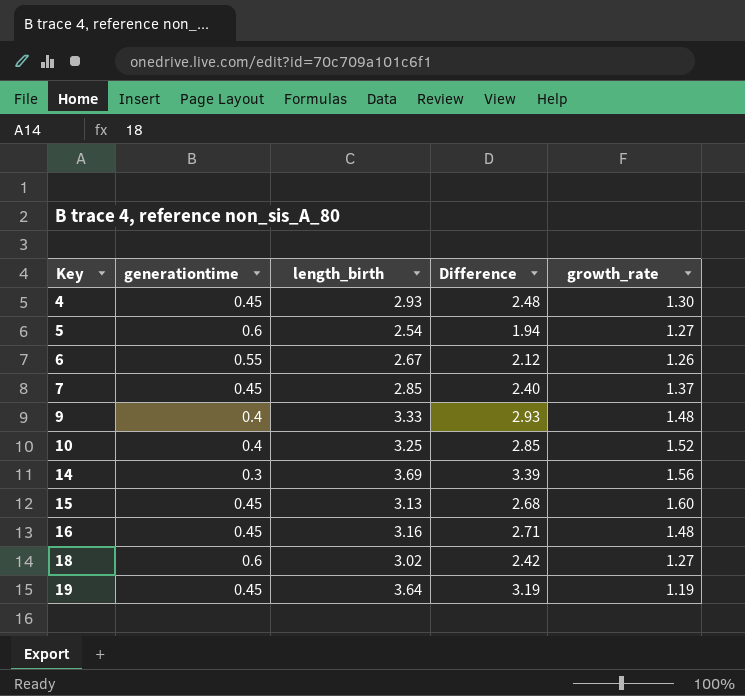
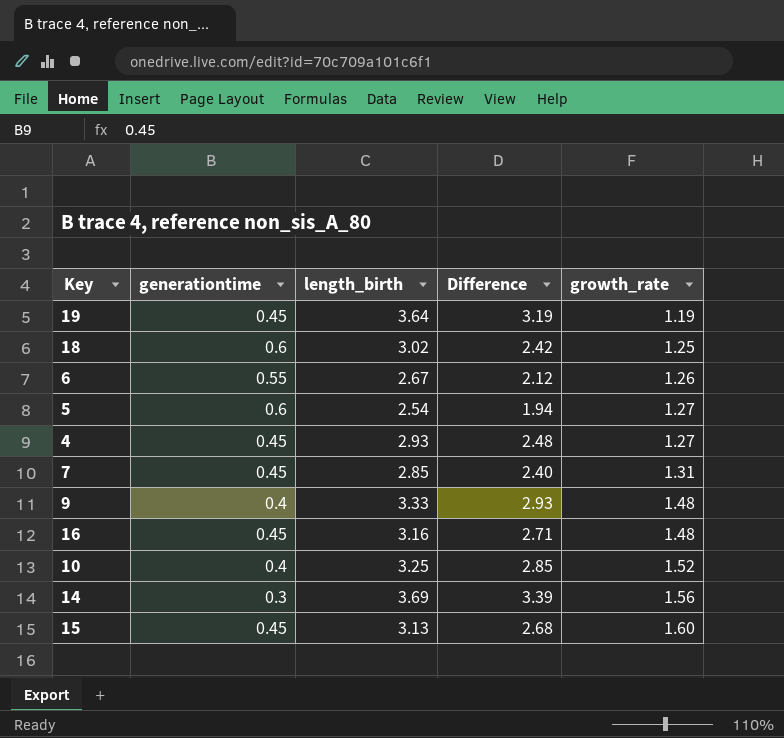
row order: Key ascending -> growth_rate ascending
18 | growth_rate: 1.27 -> 1.25
4 | growth_rate: 1.30 -> 1.27
7 | growth_rate: 1.37 -> 1.31

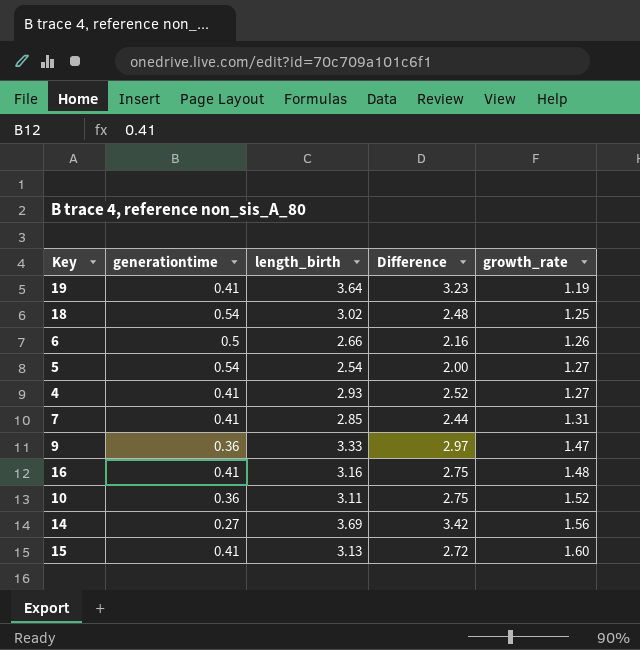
19 | generationtime: 0.45 -> 0.41
19 | Difference: 3.19 -> 3.23
18 | generationtime: 0.6 -> 0.54
18 | Difference: 2.42 -> 2.48
6 | generationtime: 0.55 -> 0.5
6 | length_birth: 2.67 -> 2.66
6 | Difference: 2.12 -> 2.16
5 | generationtime: 0.6 -> 0.54
5 | Difference: 1.94 -> 2.00
4 | generationtime: 0.45 -> 0.41
4 | Difference: 2.48 -> 2.52
7 | generationtime: 0.45 -> 0.41
7 | Difference: 2.40 -> 2.44
9 | generationtime: 0.4 -> 0.36
9 | Difference: 2.93 -> 2.97
9 | growth_rate: 1.48 -> 1.47
16 | generationtime: 0.45 -> 0.41
16 | Difference: 2.71 -> 2.75
10 | generationtime: 0.4 -> 0.36
10 | length_birth: 3.25 -> 3.11
10 | Difference: 2.85 -> 2.75
14 | generationtime: 0.3 -> 0.27
14 | Difference: 3.39 -> 3.42
15 | generationtime: 0.45 -> 0.41
15 | Difference: 2.68 -> 2.72

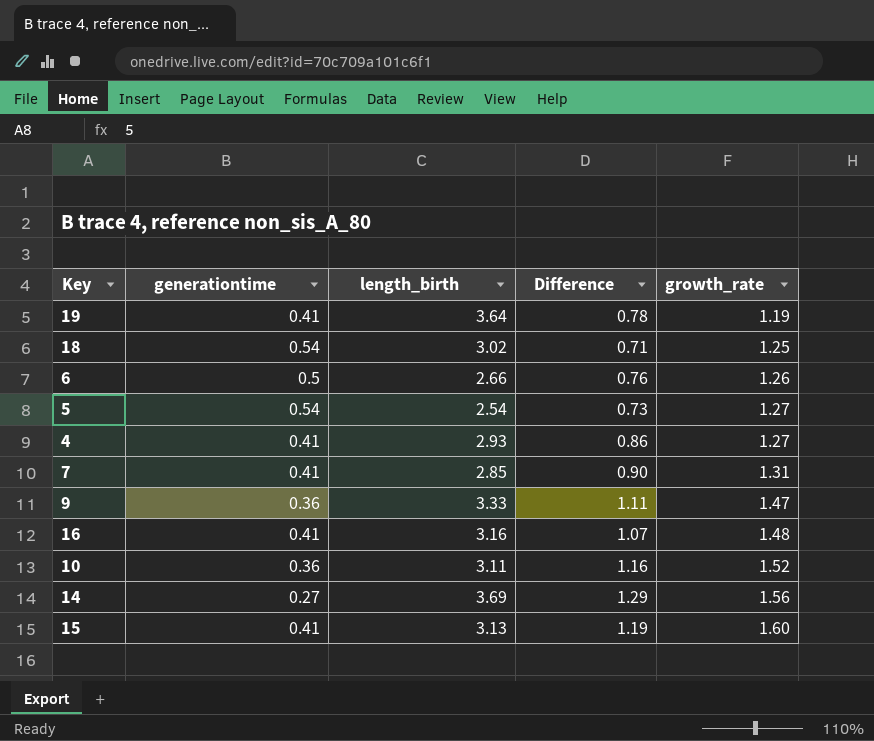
column Difference | formula: [length_birth] - [generationtime] -> [growth_rate] - [generationtime]

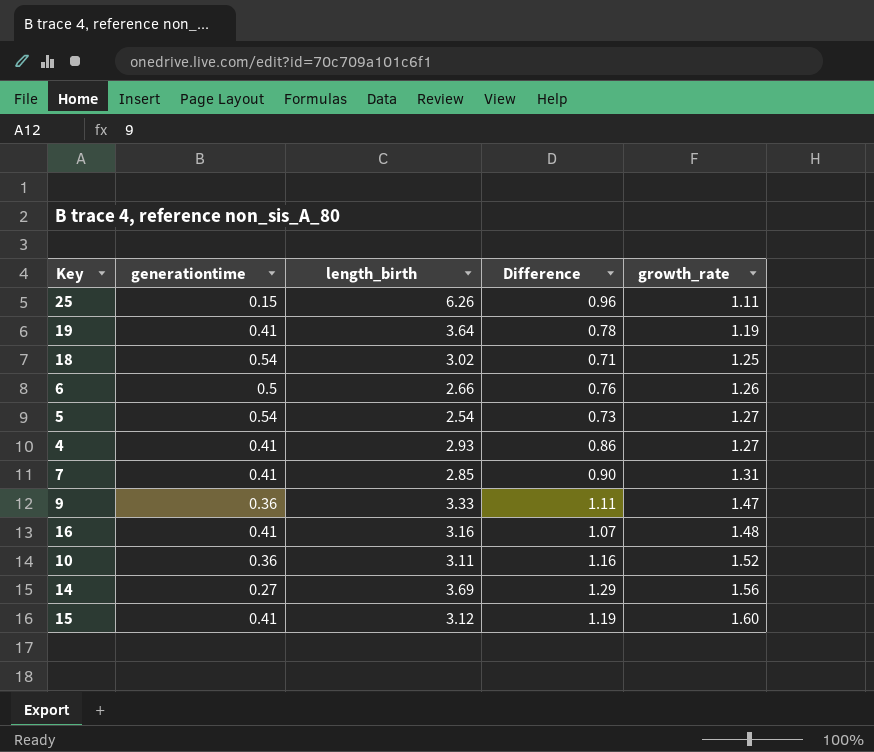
row 25: none -> 0.15 | 6.26 | 0.96 | 1.11
15 | length_birth: 3.13 -> 3.12

